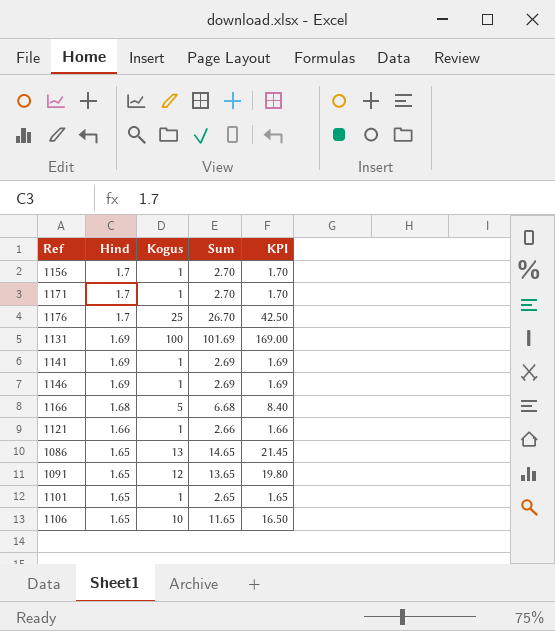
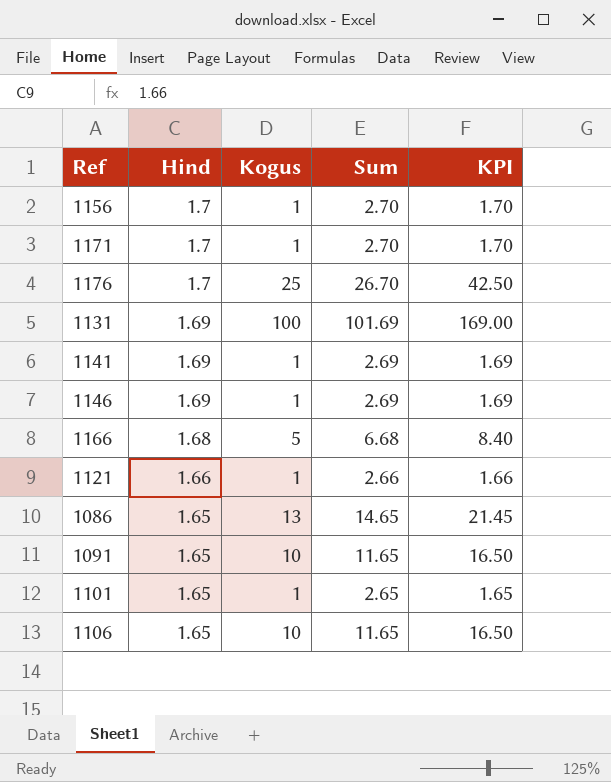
1091 | Kogus: 12 -> 10
1091 | Sum: 13.65 -> 11.65
1091 | KPI: 19.80 -> 16.50

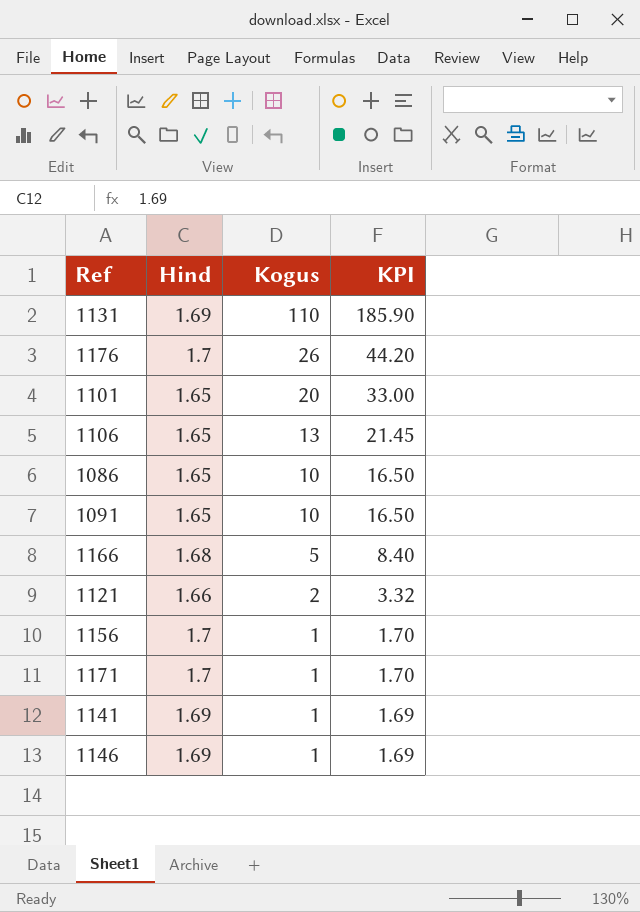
row order: Hind descending -> Kogus descending
column Sum | formula: [Hind] + [Kogus] -> none
1131 | Kogus: 100 -> 110
1131 | KPI: 169.00 -> 185.90
1176 | Kogus: 25 -> 26
1176 | KPI: 42.50 -> 44.20
1101 | Kogus: 1 -> 20
1101 | KPI: 1.65 -> 33.00
1106 | Kogus: 10 -> 13
1106 | KPI: 16.50 -> 21.45
1086 | Kogus: 13 -> 10
1086 | KPI: 21.45 -> 16.50
1121 | Kogus: 1 -> 2
1121 | KPI: 1.66 -> 3.32

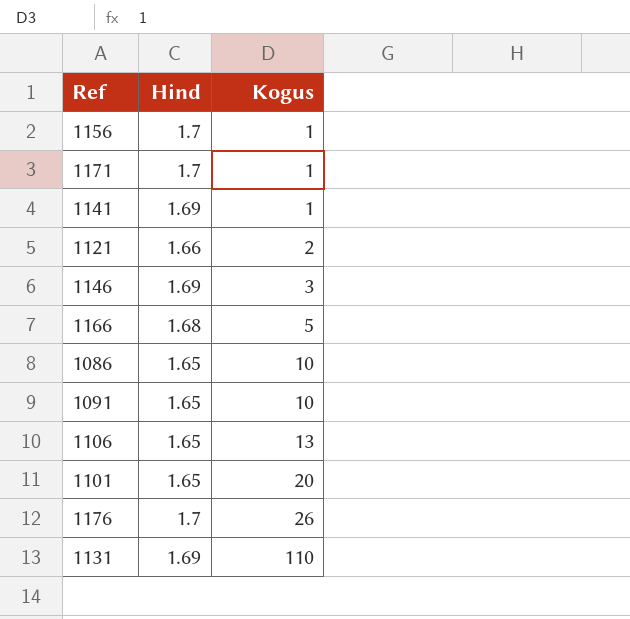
row order: Kogus descending -> Kogus ascending
column KPI | formula: [Hind] * [Kogus] -> none
1146 | Kogus: 1 -> 3

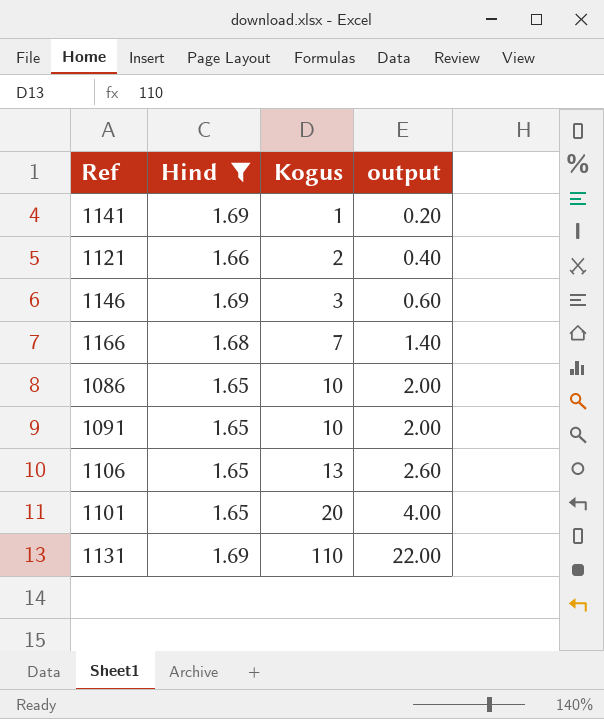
filter: none -> Hind != 1.7
column output | formula: none -> [Kogus] * 0.2
1166 | Kogus: 5 -> 7

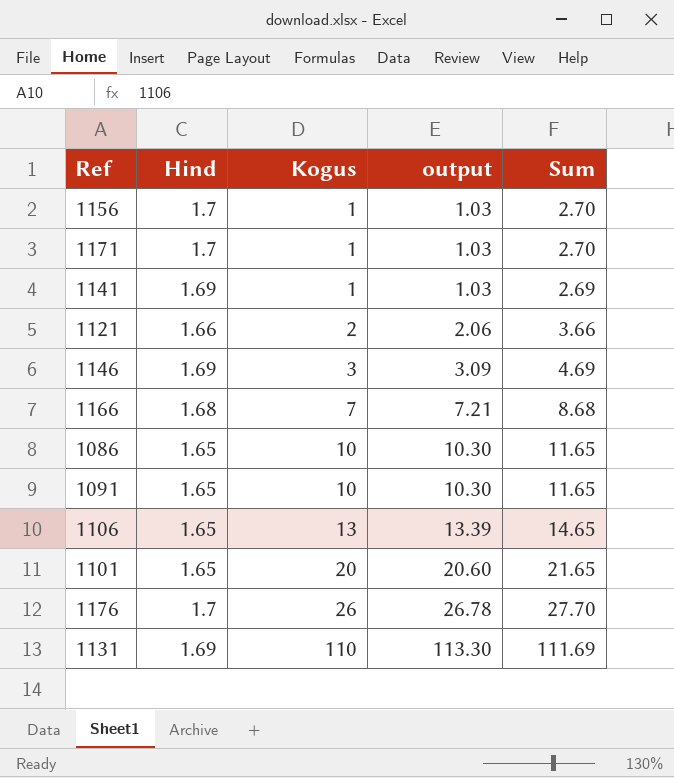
filter: Hind != 1.7 -> none
column output | formula: [Kogus] * 0.2 -> [Kogus] * 1.03
column Sum | formula: none -> [Hind] + [Kogus]

